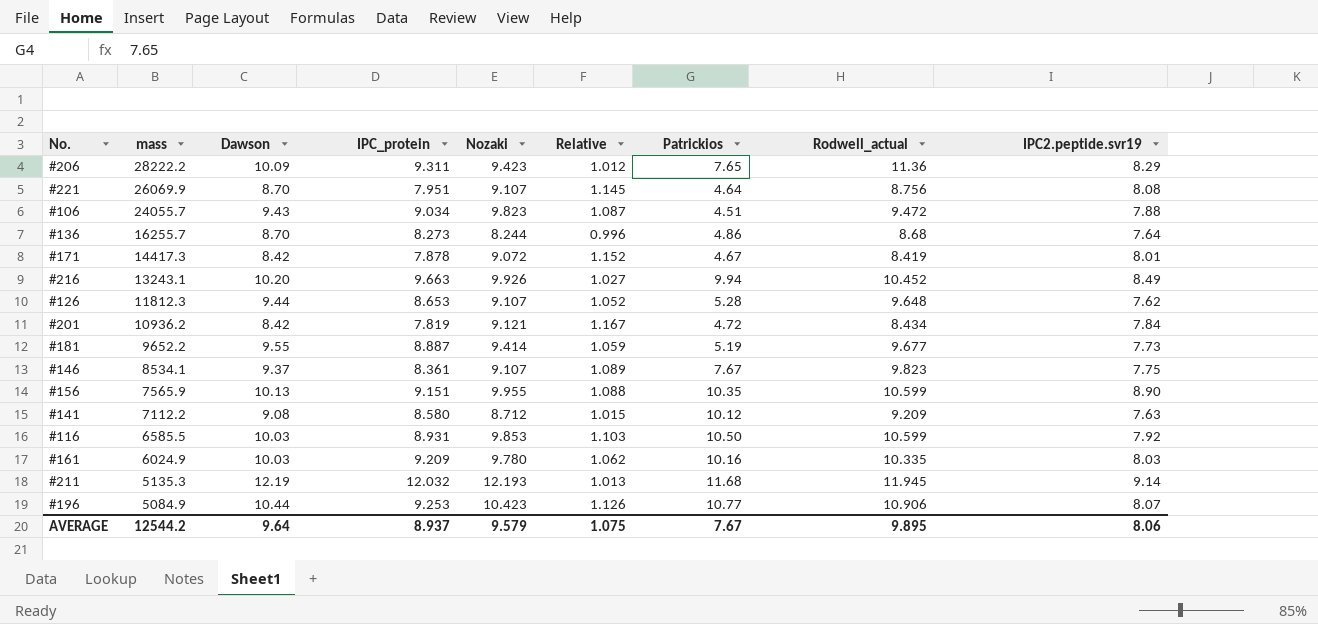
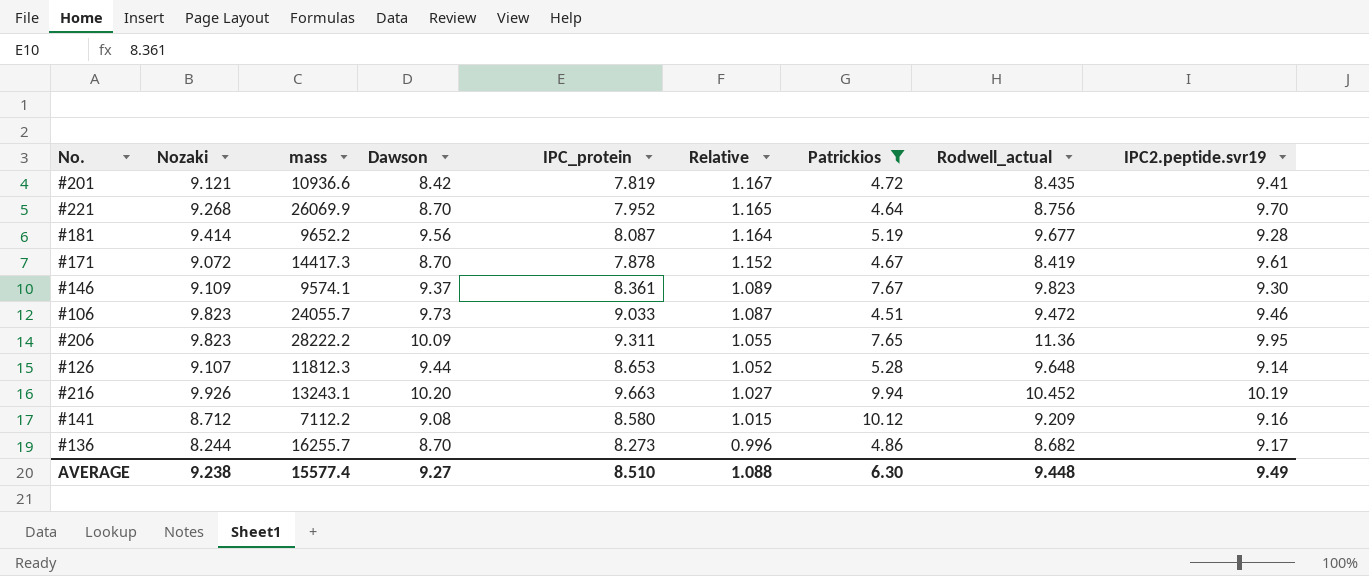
filter: none -> Patrickios <= 10.12
row order: mass descending -> Relative descending
column Nozaki | position: 5 -> 2
#201 | mass: 10936.2 -> 10936.6
#201 | Rodwell_actual: 8.434 -> 8.435
#201 | IPC2.peptide.svr19: 7.84 -> 9.41
#221 | Nozaki: 9.107 -> 9.268
#221 | IPC_protein: 7.951 -> 7.952
#221 | Relative: 1.145 -> 1.165
#221 | IPC2.peptide.svr19: 8.08 -> 9.70
#181 | Dawson: 9.55 -> 9.56
#181 | IPC_protein: 8.887 -> 8.087
#181 | Relative: 1.059 -> 1.164
#181 | IPC2.peptide.svr19: 7.73 -> 9.28
#171 | Dawson: 8.42 -> 8.70
#171 | IPC2.peptide.svr19: 8.01 -> 9.61
#146 | Nozaki: 9.107 -> 9.109
#146 | mass: 8534.1 -> 9574.1
#146 | IPC2.peptide.svr19: 7.75 -> 9.30
#106 | Dawson: 9.43 -> 9.73
#106 | IPC_protein: 9.034 -> 9.033
#106 | IPC2.peptide.svr19: 7.88 -> 9.46
#206 | Nozaki: 9.423 -> 9.823
#206 | Relative: 1.012 -> 1.055
#206 | IPC2.peptide.svr19: 8.29 -> 9.95
#126 | IPC2.peptide.svr19: 7.62 -> 9.14
#216 | IPC2.peptide.svr19: 8.49 -> 10.19
#141 | IPC2.peptide.svr19: 7.63 -> 9.16
#136 | Rodwell_actual: 8.68 -> 8.682
#136 | IPC2.peptide.svr19: 7.64 -> 9.17
AVERAGE | Nozaki: 9.579 -> 9.238
AVERAGE | mass: 12544.2 -> 15577.4
AVERAGE | Dawson: 9.64 -> 9.27
AVERAGE | IPC_protein: 8.937 -> 8.510
AVERAGE | Relative: 1.075 -> 1.088
AVERAGE | Patrickios: 7.67 -> 6.30
AVERAGE | Rodwell_actual: 9.895 -> 9.448
AVERAGE | IPC2.peptide.svr19: 8.06 -> 9.49

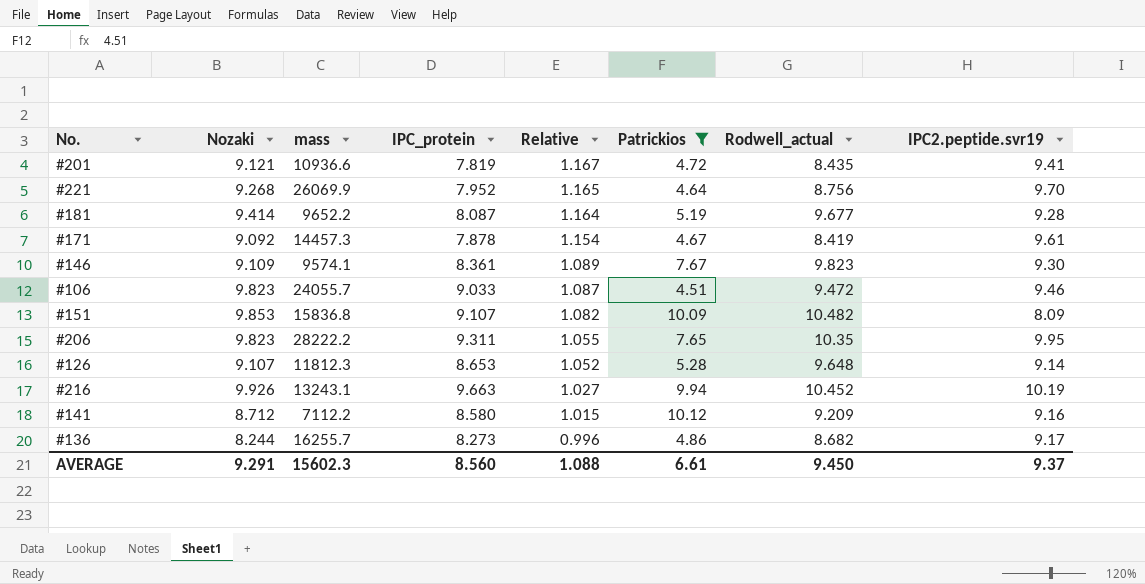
column Dawson | position: 4 -> none
#171 | Nozaki: 9.072 -> 9.092
#171 | mass: 14417.3 -> 14457.3
#171 | Relative: 1.152 -> 1.154
row #151: none -> 9.853 | 15836.8 | 9.107 | 1.082 | 10.09 | 10.482 | 8.09
#206 | Rodwell_actual: 11.36 -> 10.35
AVERAGE | Nozaki: 9.238 -> 9.291
AVERAGE | mass: 15577.4 -> 15602.3
AVERAGE | IPC_protein: 8.510 -> 8.560
AVERAGE | Patrickios: 6.30 -> 6.61
AVERAGE | Rodwell_actual: 9.448 -> 9.450
AVERAGE | IPC2.peptide.svr19: 9.49 -> 9.37

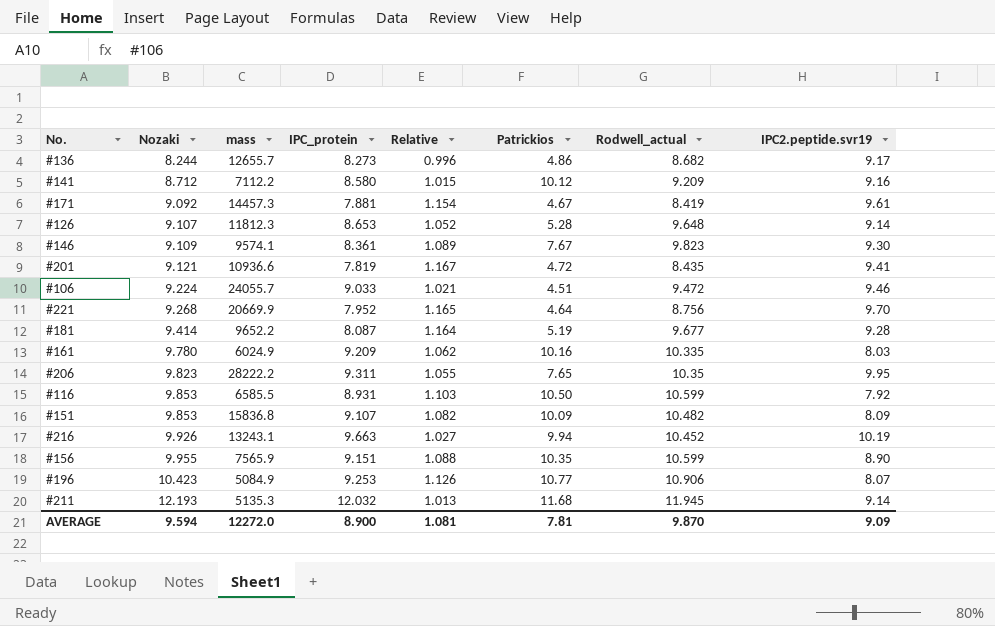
filter: Patrickios <= 10.12 -> none
row order: Relative descending -> Nozaki ascending
#136 | mass: 16255.7 -> 12655.7
#171 | IPC_protein: 7.878 -> 7.881
#106 | Nozaki: 9.823 -> 9.224
#106 | Relative: 1.087 -> 1.021
#221 | mass: 26069.9 -> 20669.9
AVERAGE | Nozaki: 9.291 -> 9.594
AVERAGE | mass: 15602.3 -> 12272.0
AVERAGE | IPC_protein: 8.560 -> 8.900
AVERAGE | Relative: 1.088 -> 1.081
AVERAGE | Patrickios: 6.61 -> 7.81
AVERAGE | Rodwell_actual: 9.450 -> 9.870
AVERAGE | IPC2.peptide.svr19: 9.37 -> 9.09

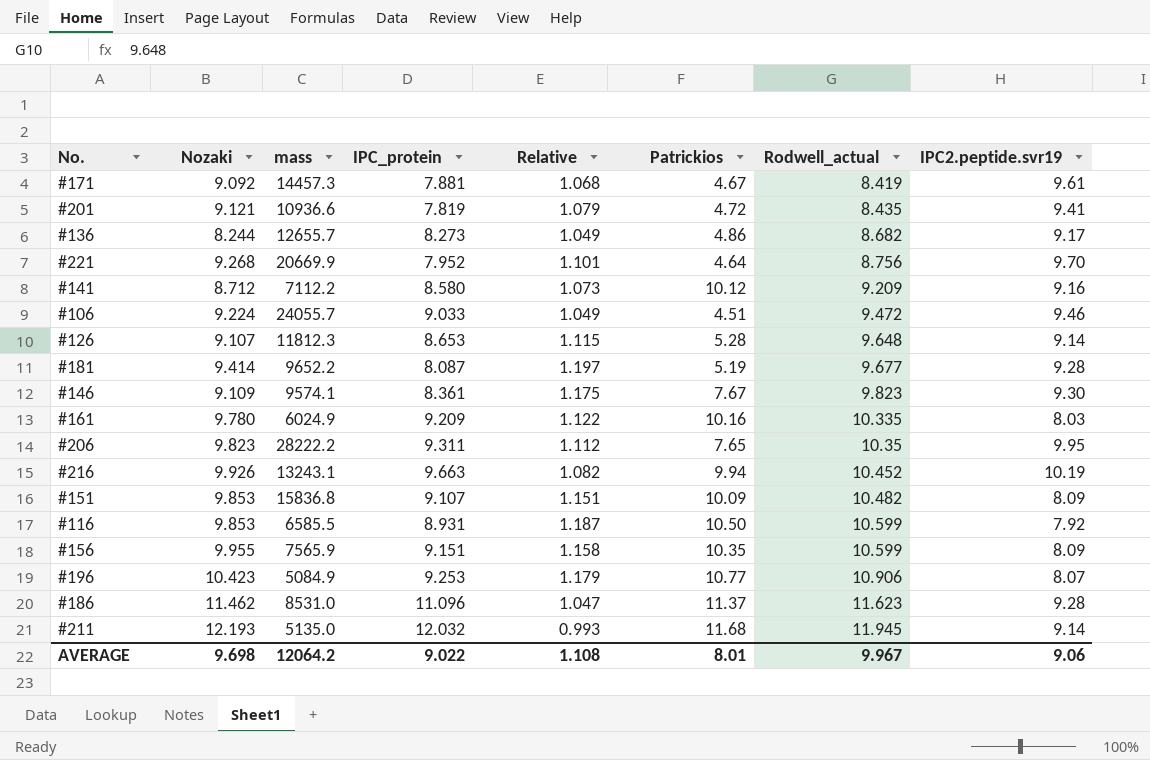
row order: Nozaki ascending -> Rodwell_actual ascending
column Relative | formula: [Nozaki] / [IPC_protein] -> [Rodwell_actual] / [IPC_protein]
#156 | IPC2.peptide.svr19: 8.90 -> 8.09
row #186: none -> 11.462 | 8531.0 | 11.096 | 1.047 | 11.37 | 11.623 | 9.28
#211 | mass: 5135.3 -> 5135.0
AVERAGE | Nozaki: 9.594 -> 9.698
AVERAGE | mass: 12272.0 -> 12064.2
AVERAGE | IPC_protein: 8.900 -> 9.022
AVERAGE | Relative: 1.081 -> 1.108
AVERAGE | Patrickios: 7.81 -> 8.01
AVERAGE | Rodwell_actual: 9.870 -> 9.967
AVERAGE | IPC2.peptide.svr19: 9.09 -> 9.06

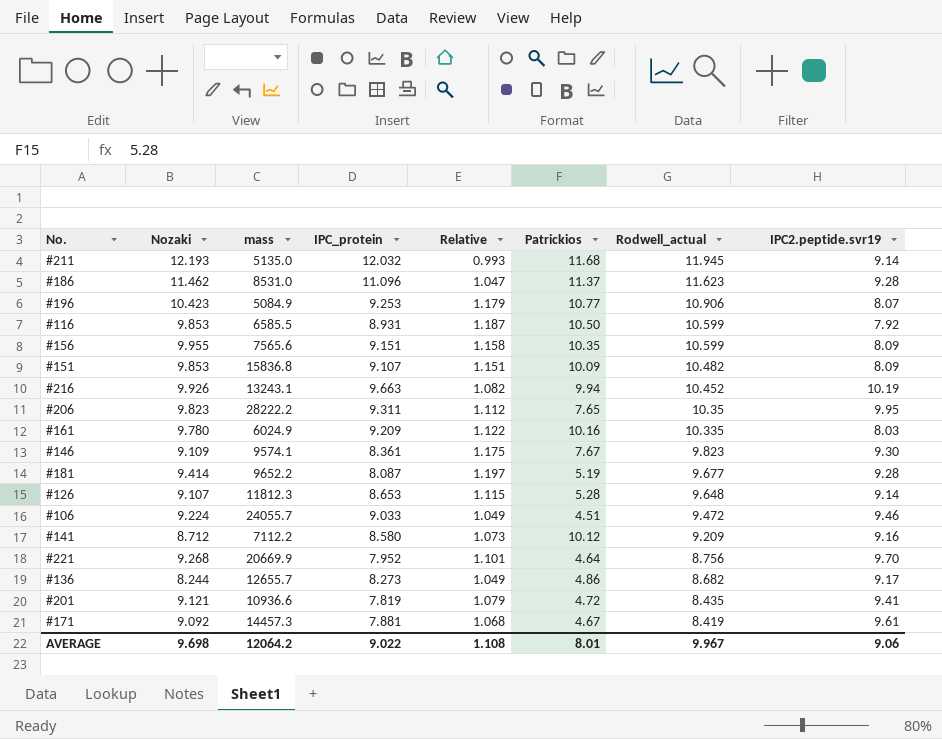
row order: Rodwell_actual ascending -> Rodwell_actual descending
#156 | mass: 7565.9 -> 7565.6

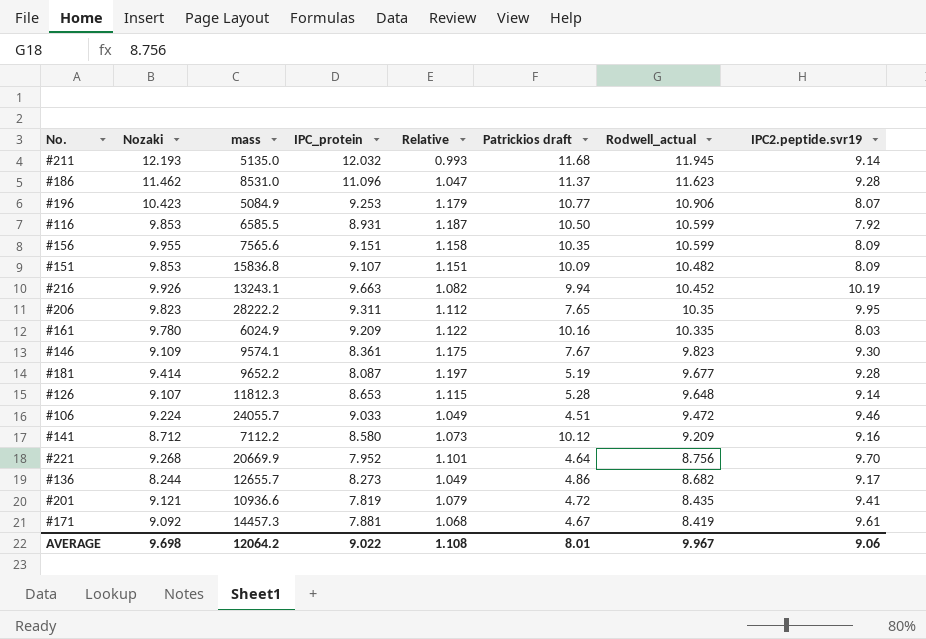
column name: Patrickios -> Patrickios draft

